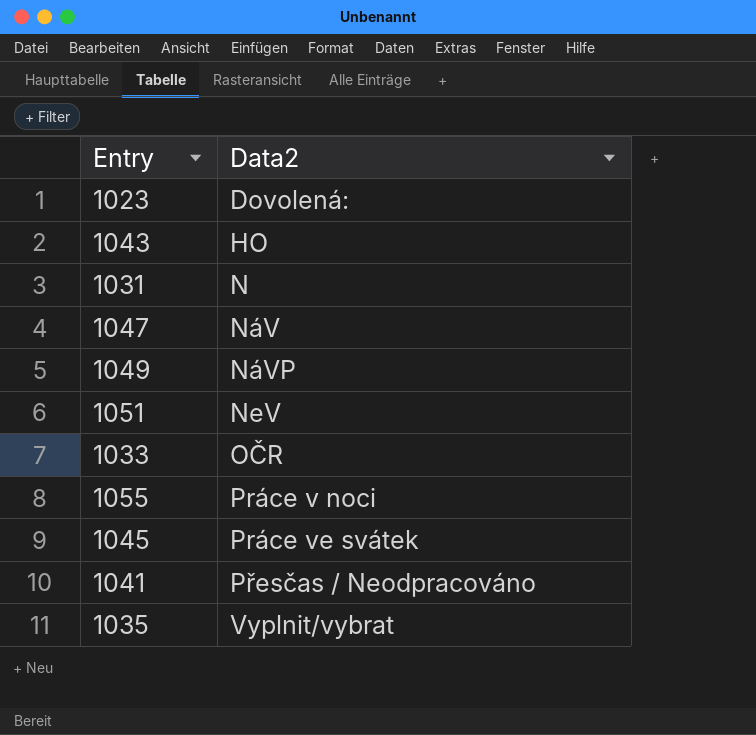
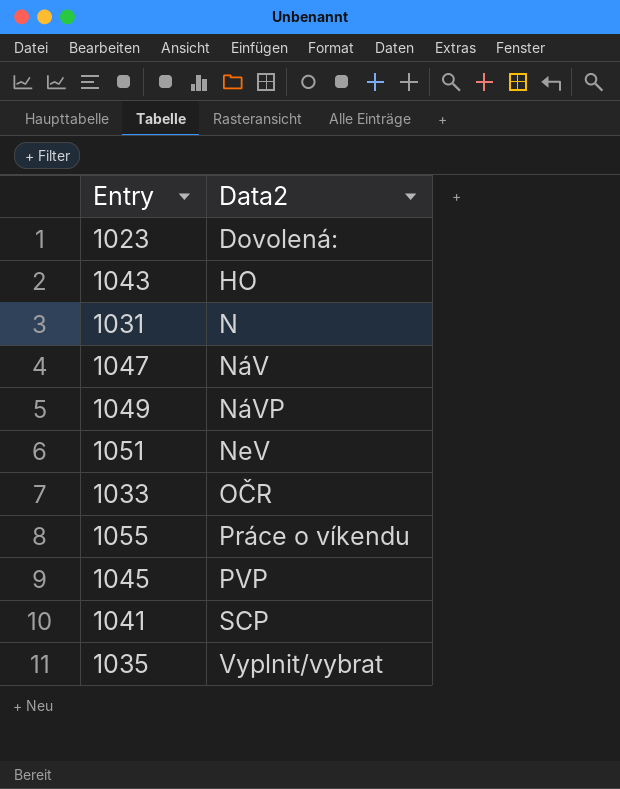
1055 | Data2: Práce v noci -> Práce o víkendu
1045 | Data2: Práce ve svátek -> PVP
1041 | Data2: Přesčas / Neodpracováno -> SCP

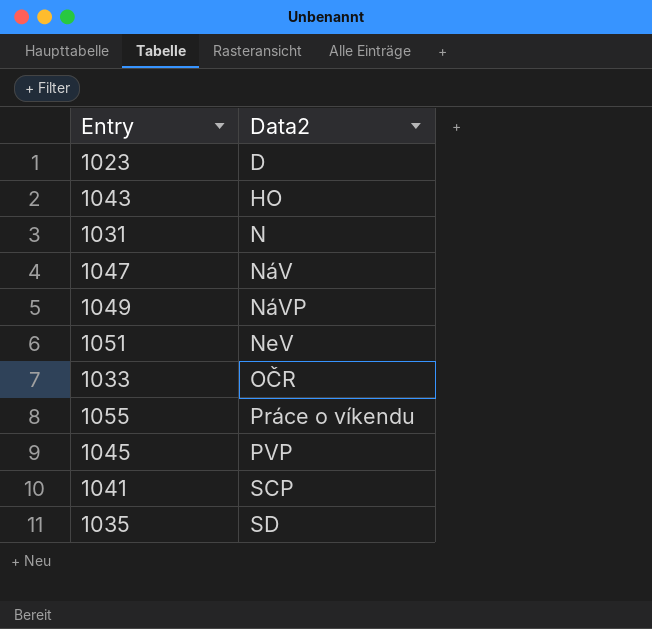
1023 | Data2: Dovolená: -> D
1035 | Data2: Vyplnit/vybrat -> SD

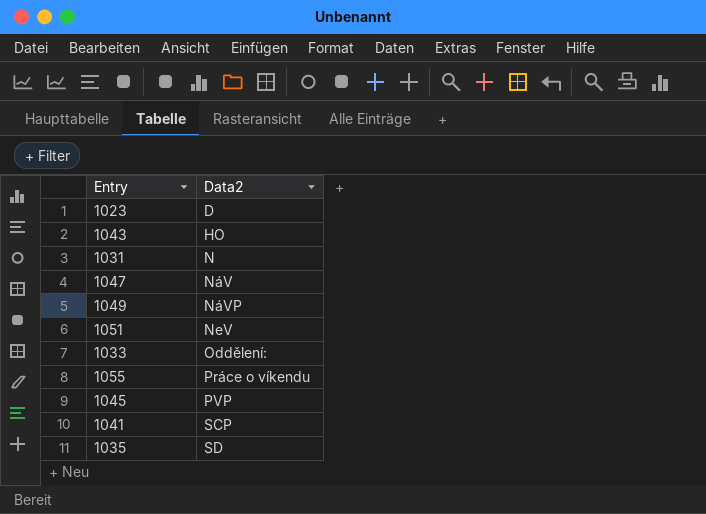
1033 | Data2: OČR -> Oddělení:

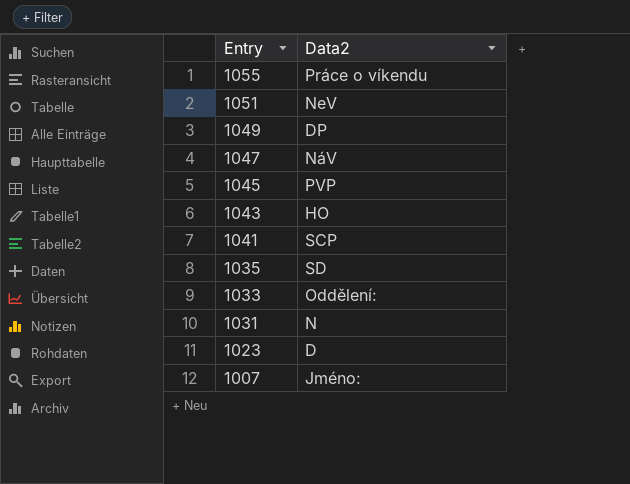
row order: Data2 ascending -> Entry descending
1049 | Data2: NáVP -> DP
row 1007: none -> Jméno:

